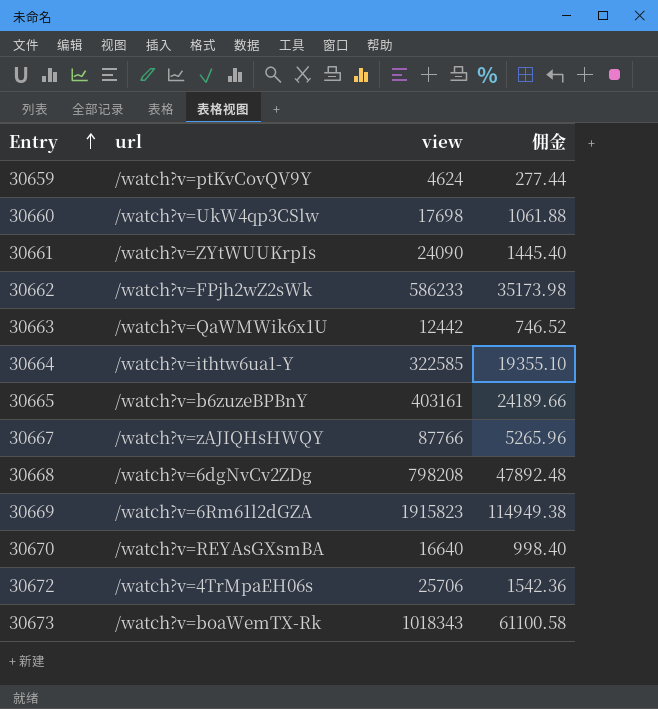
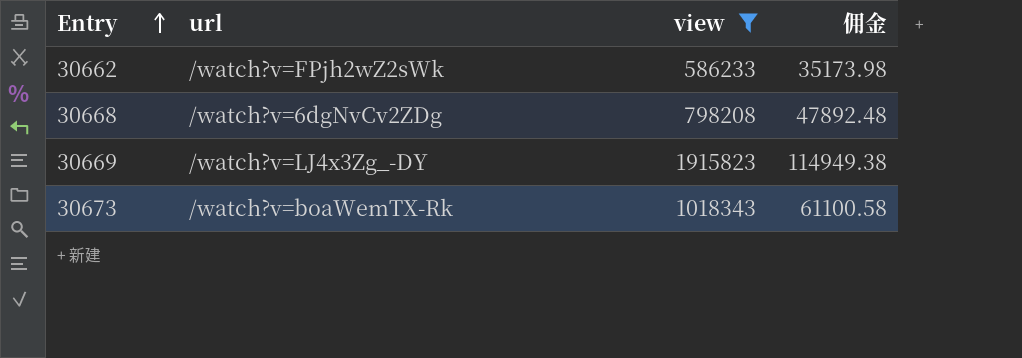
filter: none -> view >= 586233
30669 | url: /watch?v=6Rm61l2dGZA -> /watch?v=LJ4x3Zg_-DY

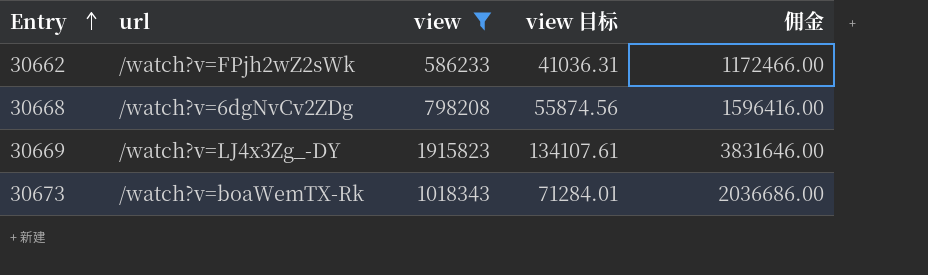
column view 目标 | formula: none -> [view] * 0.07
column 佣金 | formula: [view] * 0.06 -> [view] * 2

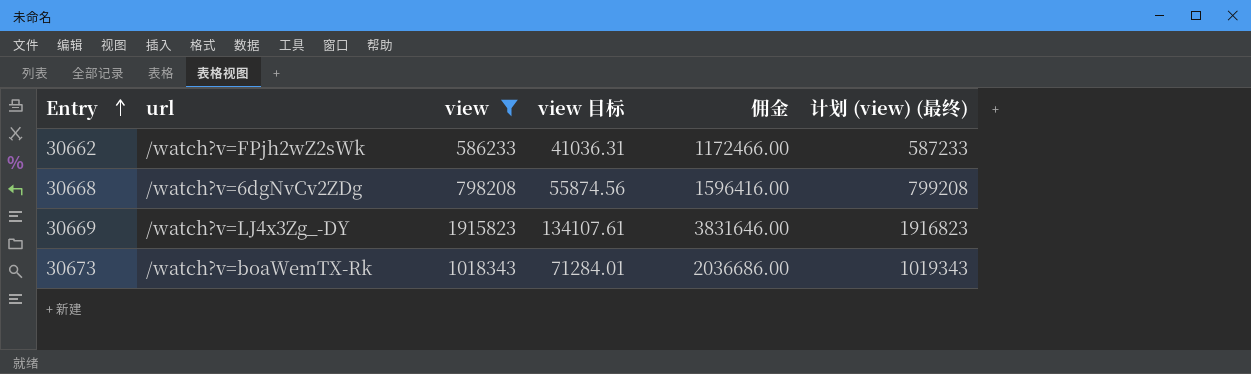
column 计划 (view) (最终) | formula: none -> [view] + 1000

